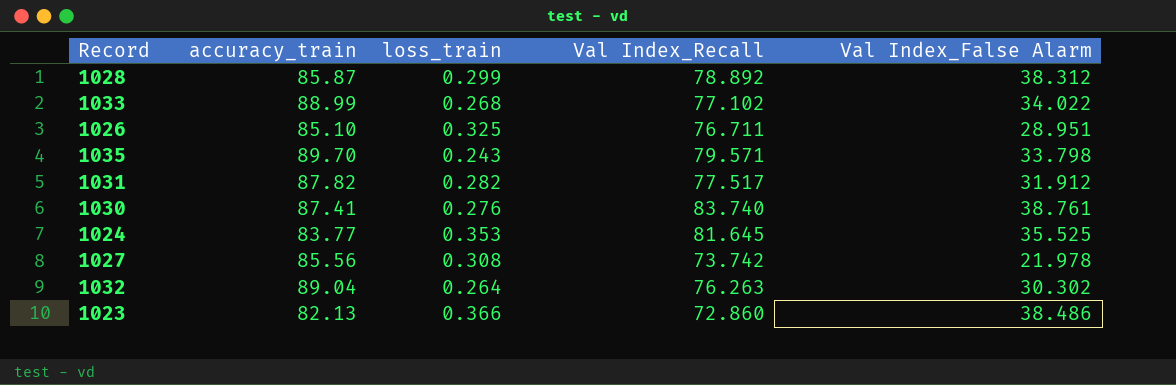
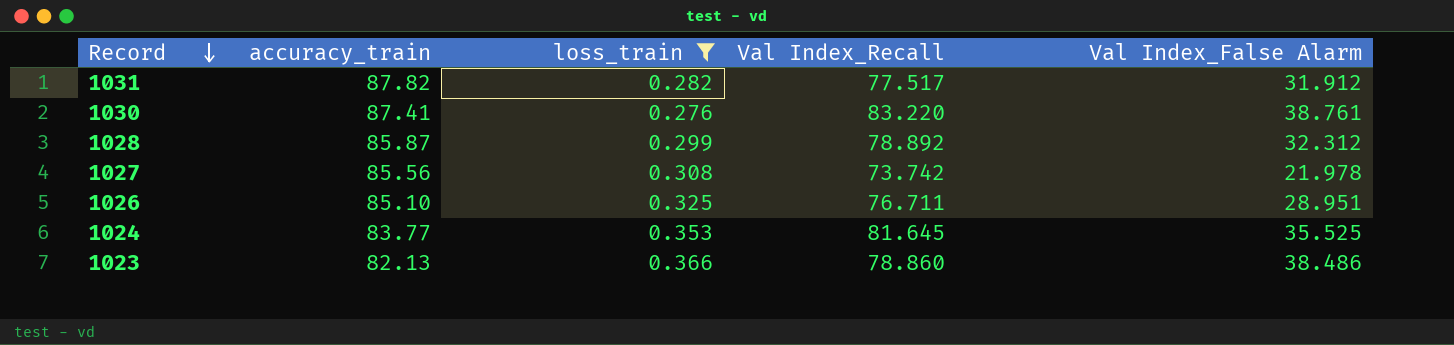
filter: none -> loss_train >= 0.276
row order: none -> Record descending
1030 | Val Index_Recall: 83.740 -> 83.220
1028 | Val Index_False Alarm: 38.312 -> 32.312
1023 | Val Index_Recall: 72.860 -> 78.860

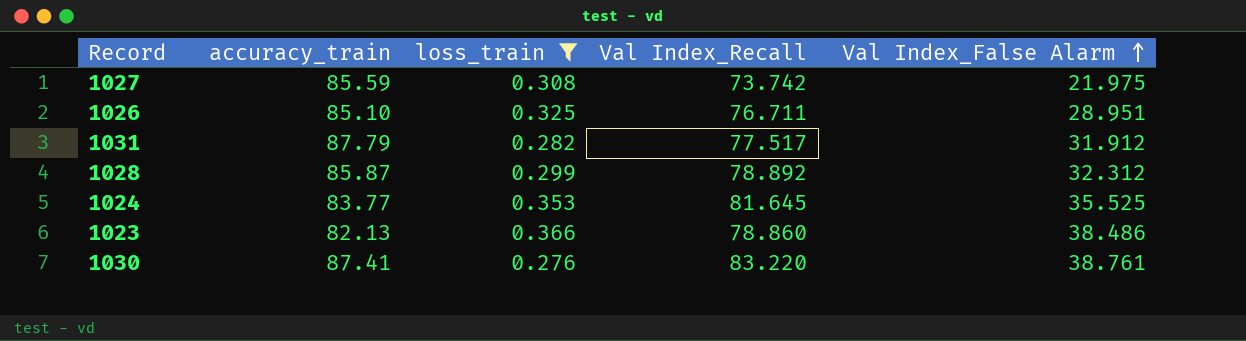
row order: Record descending -> Val Index_False Alarm ascending
1027 | accuracy_train: 85.56 -> 85.59
1027 | Val Index_False Alarm: 21.978 -> 21.975
1031 | accuracy_train: 87.82 -> 87.79

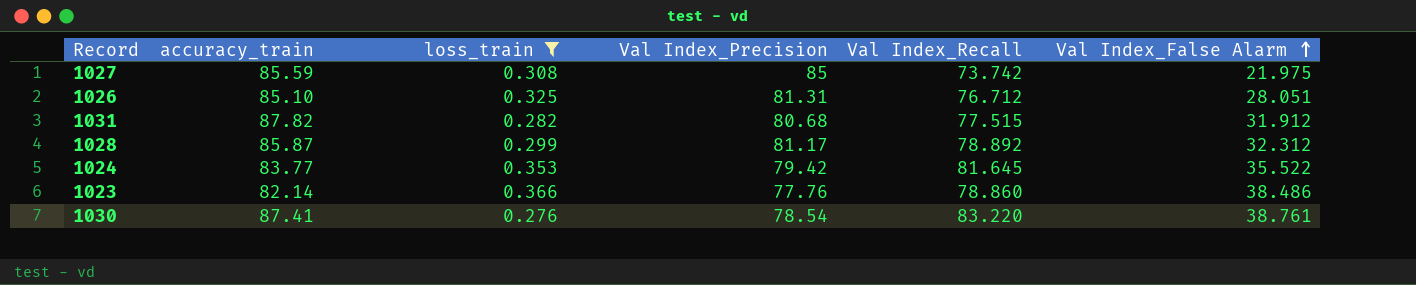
column Val Index_Precision | position: none -> 4
1026 | Val Index_Recall: 76.711 -> 76.712
1026 | Val Index_False Alarm: 28.951 -> 28.051
1031 | accuracy_train: 87.79 -> 87.82
1031 | Val Index_Recall: 77.517 -> 77.515
1024 | Val Index_False Alarm: 35.525 -> 35.522
1023 | accuracy_train: 82.13 -> 82.14

